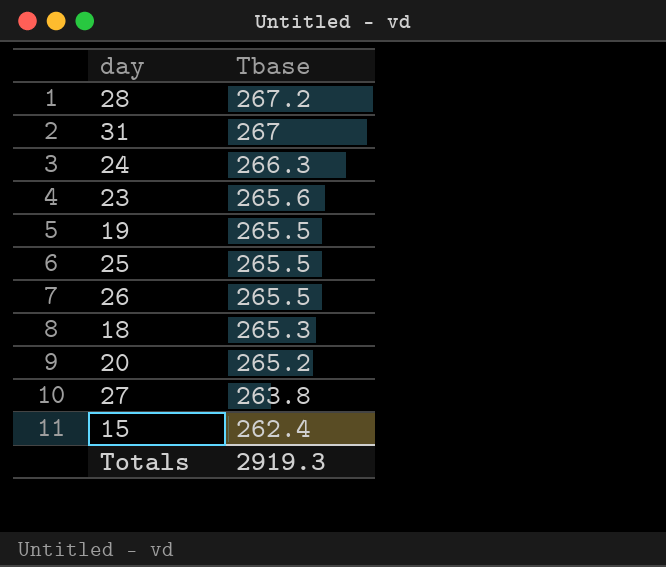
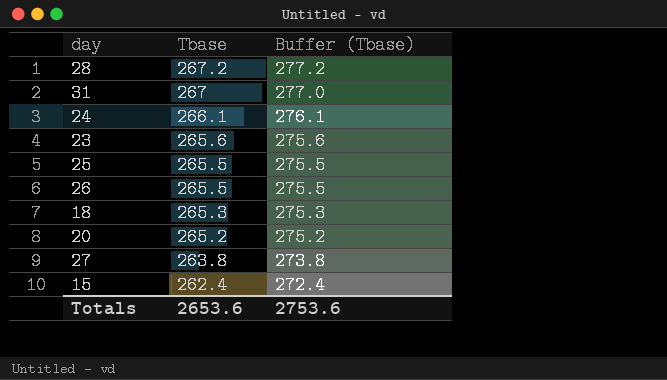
column Buffer (Tbase) | formula: none -> [Tbase] + 10
row 19: 265.5 -> none
24 | Tbase: 266.3 -> 266.1
Totals | Tbase: 2919.3 -> 2653.6

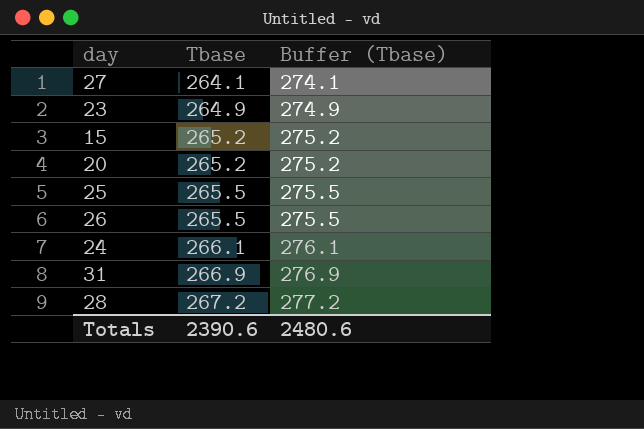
row order: Tbase descending -> Tbase ascending
row 18: 265.3 | 275.3 -> none
27 | Tbase: 263.8 -> 264.1
27 | Buffer (Tbase): 273.8 -> 274.1
23 | Tbase: 265.6 -> 264.9
23 | Buffer (Tbase): 275.6 -> 274.9
15 | Tbase: 262.4 -> 265.2
15 | Buffer (Tbase): 272.4 -> 275.2
31 | Tbase: 267 -> 266.9
31 | Buffer (Tbase): 277.0 -> 276.9
Totals | Tbase: 2653.6 -> 2390.6
Totals | Buffer (Tbase): 2753.6 -> 2480.6

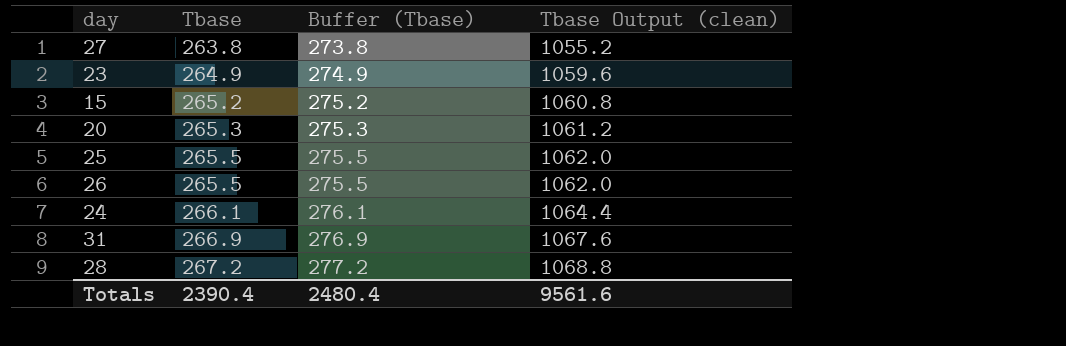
column Tbase Output (clean) | formula: none -> [Tbase] * 4
27 | Tbase: 264.1 -> 263.8
27 | Buffer (Tbase): 274.1 -> 273.8
20 | Tbase: 265.2 -> 265.3
20 | Buffer (Tbase): 275.2 -> 275.3
Totals | Tbase: 2390.6 -> 2390.4
Totals | Buffer (Tbase): 2480.6 -> 2480.4

